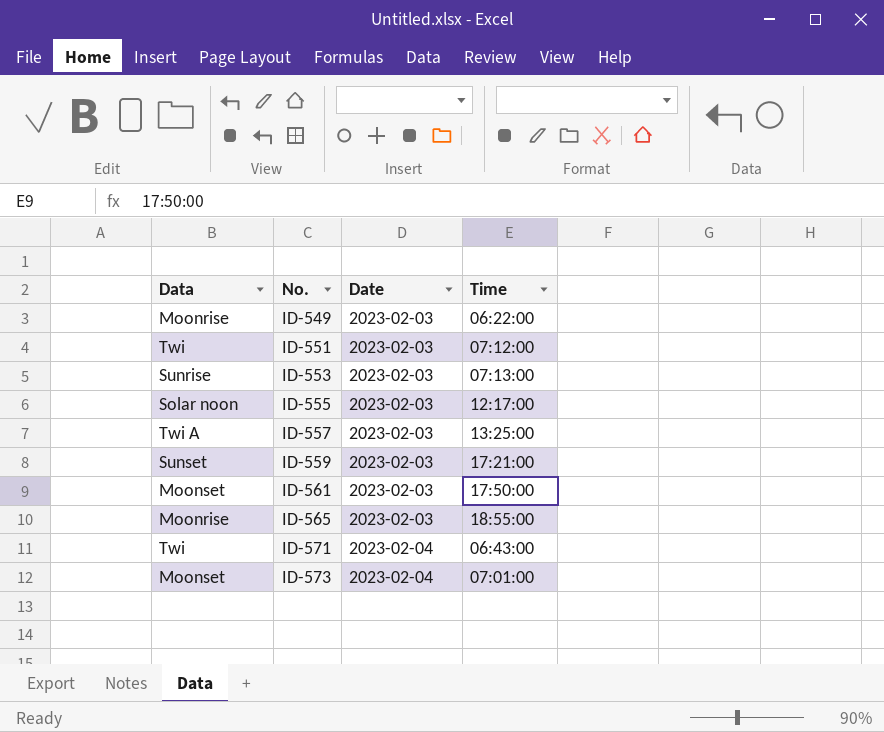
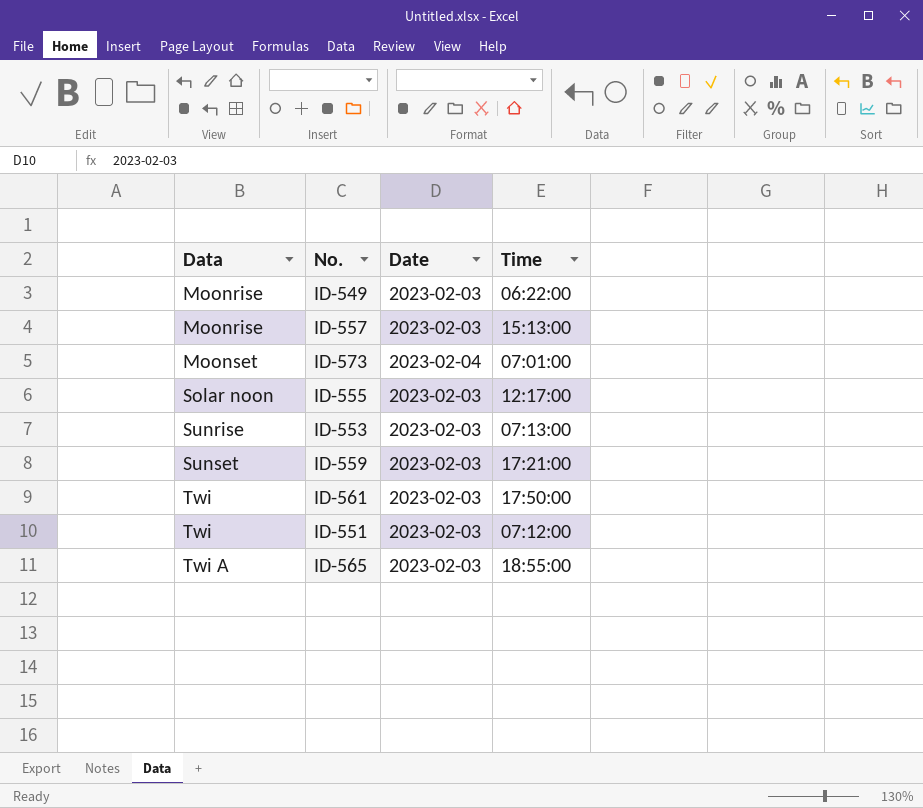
row order: No. ascending -> Data ascending
row ID-571: Twi | 2023-02-04 | 06:43:00 -> none
ID-557 | Data: Twi A -> Moonrise
ID-557 | Time: 13:25:00 -> 15:13:00
ID-561 | Data: Moonset -> Twi
ID-565 | Data: Moonrise -> Twi A

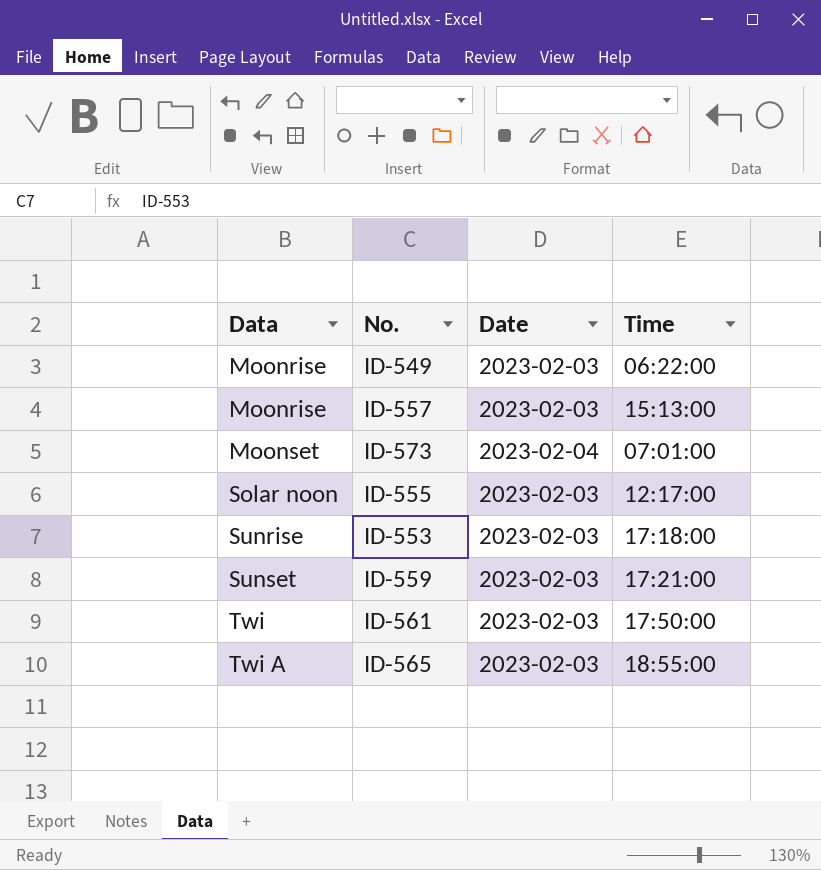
row ID-551: Twi | 2023-02-03 | 07:12:00 -> none
ID-553 | Time: 07:13:00 -> 17:18:00

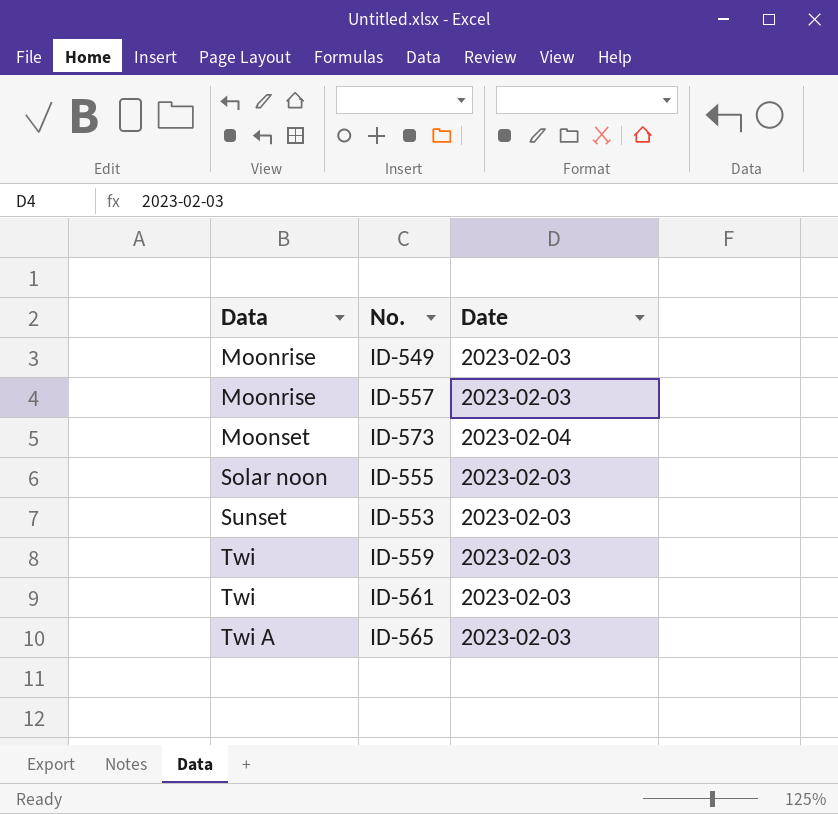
column Time | position: 4 -> none
ID-553 | Data: Sunrise -> Sunset
ID-559 | Data: Sunset -> Twi

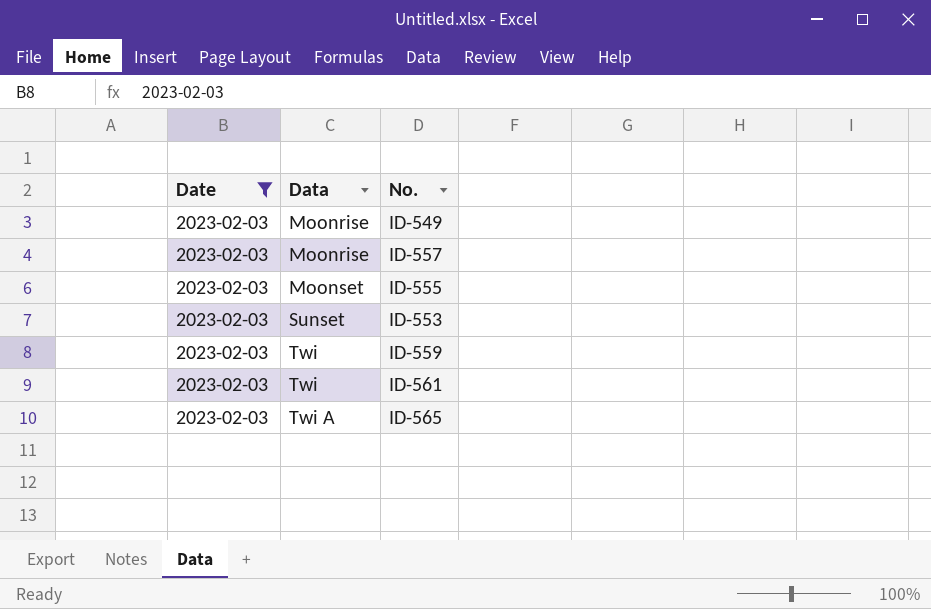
filter: none -> Date = 2023-02-03
column Date | position: 3 -> 1
ID-555 | Data: Solar noon -> Moonset

